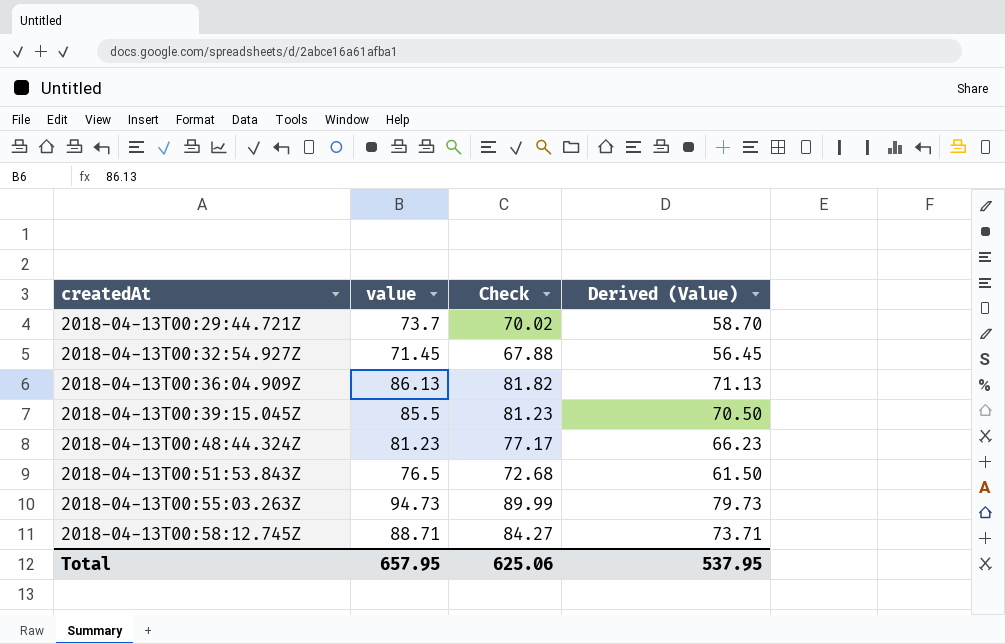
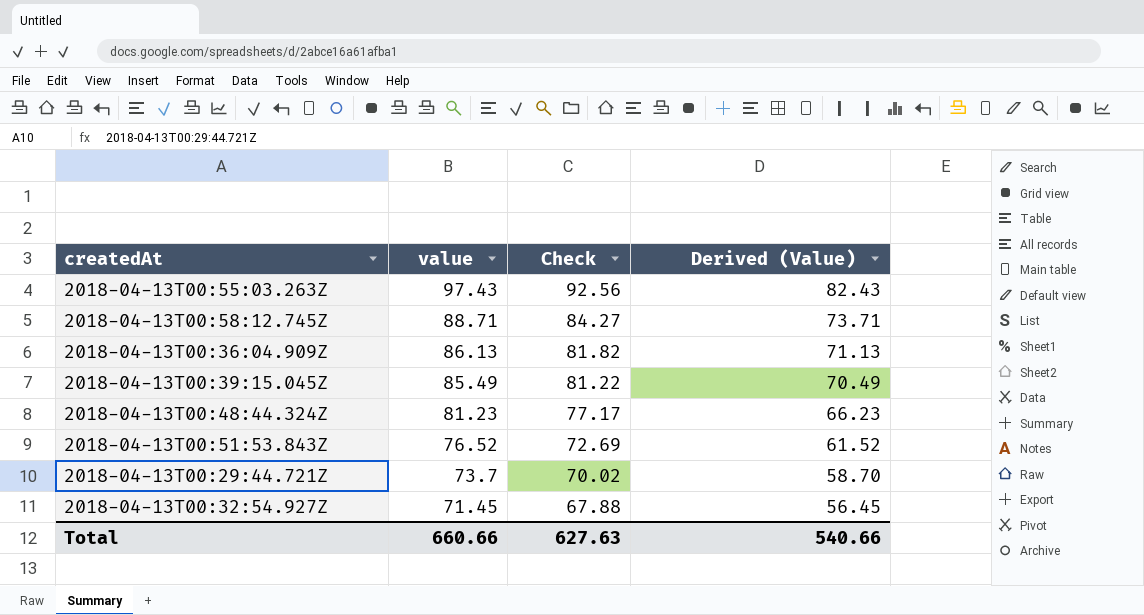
row order: createdAt ascending -> value descending
2018-04-13T00:55:03.263Z | value: 94.73 -> 97.43
2018-04-13T00:55:03.263Z | Check: 89.99 -> 92.56
2018-04-13T00:55:03.263Z | Derived (Value): 79.73 -> 82.43
2018-04-13T00:39:15.045Z | value: 85.5 -> 85.49
2018-04-13T00:39:15.045Z | Check: 81.23 -> 81.22
2018-04-13T00:39:15.045Z | Derived (Value): 70.50 -> 70.49
2018-04-13T00:51:53.843Z | value: 76.5 -> 76.52
2018-04-13T00:51:53.843Z | Check: 72.68 -> 72.69
2018-04-13T00:51:53.843Z | Derived (Value): 61.50 -> 61.52
Total | value: 657.95 -> 660.66
Total | Check: 625.06 -> 627.63
Total | Derived (Value): 537.95 -> 540.66

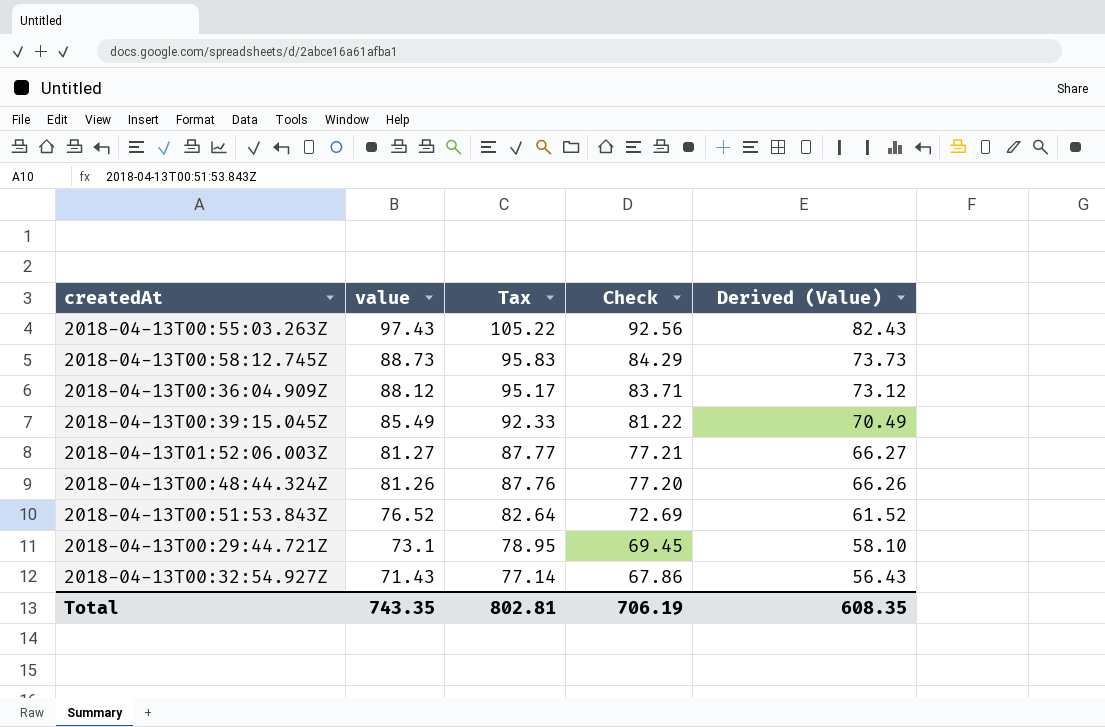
column Tax | formula: none -> [value] * 1.08
2018-04-13T00:58:12.745Z | value: 88.71 -> 88.73
2018-04-13T00:58:12.745Z | Check: 84.27 -> 84.29
2018-04-13T00:58:12.745Z | Derived (Value): 73.71 -> 73.73
2018-04-13T00:36:04.909Z | value: 86.13 -> 88.12
2018-04-13T00:36:04.909Z | Check: 81.82 -> 83.71
2018-04-13T00:36:04.909Z | Derived (Value): 71.13 -> 73.12
row 2018-04-13T01:52:06.003Z: none -> 81.27 | 87.77 | 77.21 | 66.27
2018-04-13T00:48:44.324Z | value: 81.23 -> 81.26
2018-04-13T00:48:44.324Z | Check: 77.17 -> 77.20
2018-04-13T00:48:44.324Z | Derived (Value): 66.23 -> 66.26
2018-04-13T00:29:44.721Z | value: 73.7 -> 73.1
2018-04-13T00:29:44.721Z | Check: 70.02 -> 69.45
2018-04-13T00:29:44.721Z | Derived (Value): 58.70 -> 58.10
2018-04-13T00:32:54.927Z | value: 71.45 -> 71.43
2018-04-13T00:32:54.927Z | Check: 67.88 -> 67.86
2018-04-13T00:32:54.927Z | Derived (Value): 56.45 -> 56.43
Total | value: 660.66 -> 743.35
Total | Check: 627.63 -> 706.19
Total | Derived (Value): 540.66 -> 608.35

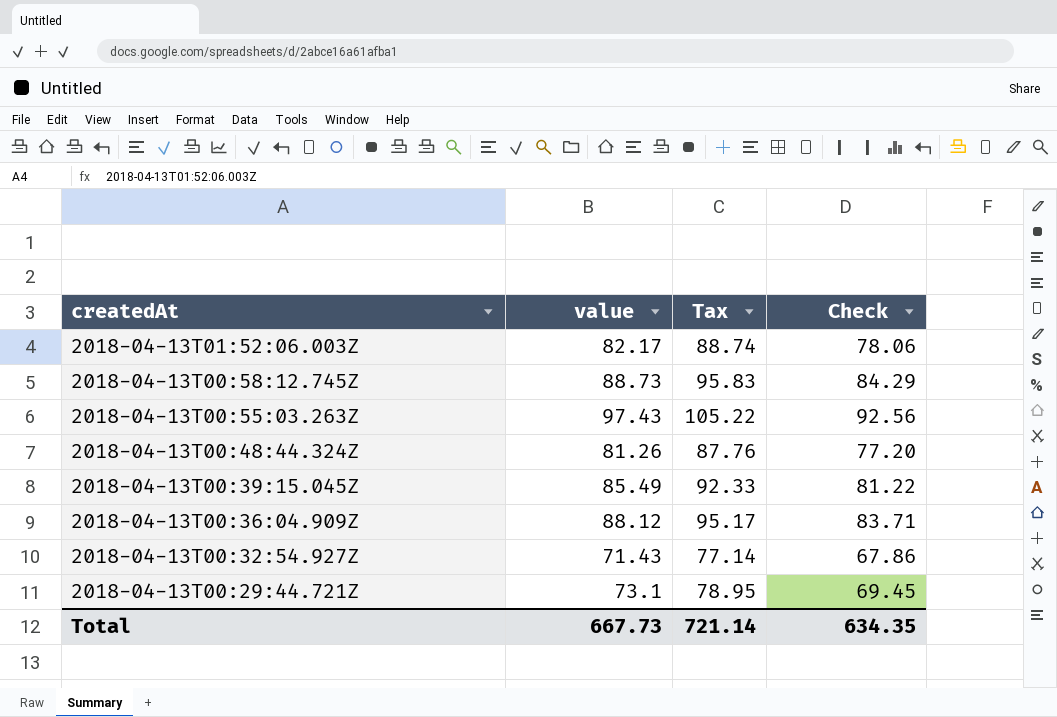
row order: value descending -> createdAt descending
column Derived (Value) | formula: [value] - 15 -> none
row 2018-04-13T00:51:53.843Z: 76.52 | 82.64 | 72.69 | 61.52 -> none
2018-04-13T01:52:06.003Z | value: 81.27 -> 82.17
2018-04-13T01:52:06.003Z | Tax: 87.77 -> 88.74
2018-04-13T01:52:06.003Z | Check: 77.21 -> 78.06
Total | value: 743.35 -> 667.73
Total | Tax: 802.81 -> 721.14
Total | Check: 706.19 -> 634.35

